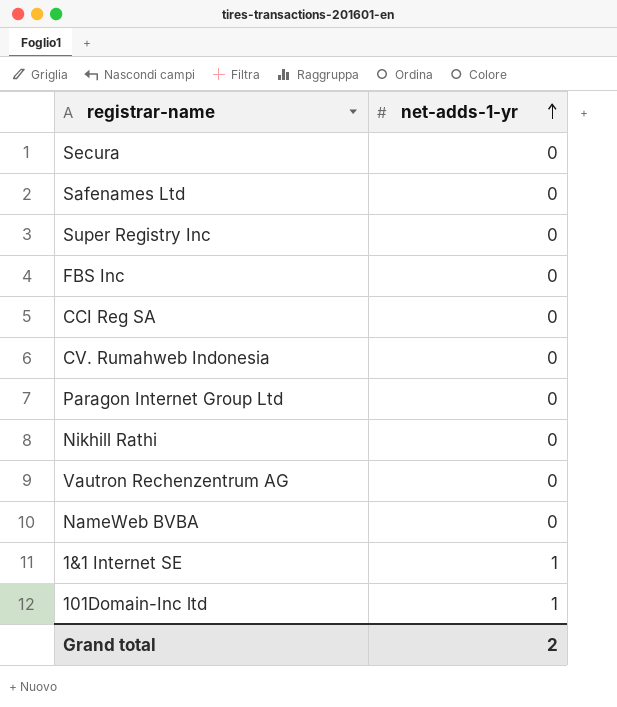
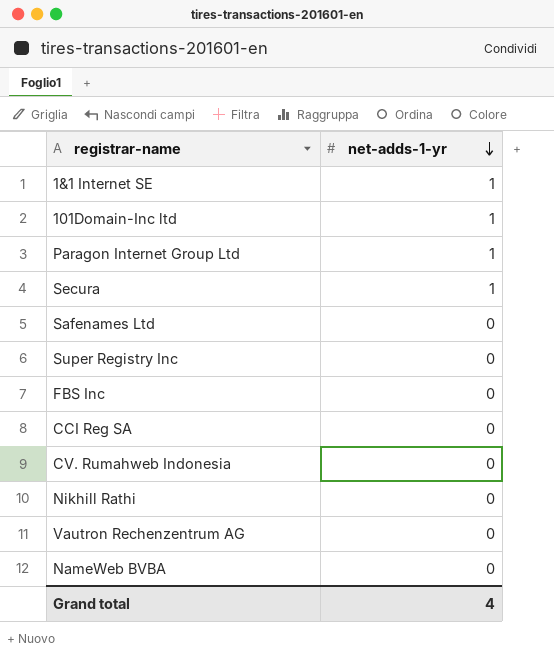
row order: net-adds-1-yr ascending -> net-adds-1-yr descending
Paragon Internet Group Ltd | net-adds-1-yr: 0 -> 1
Secura | net-adds-1-yr: 0 -> 1
Grand total | net-adds-1-yr: 2 -> 4

